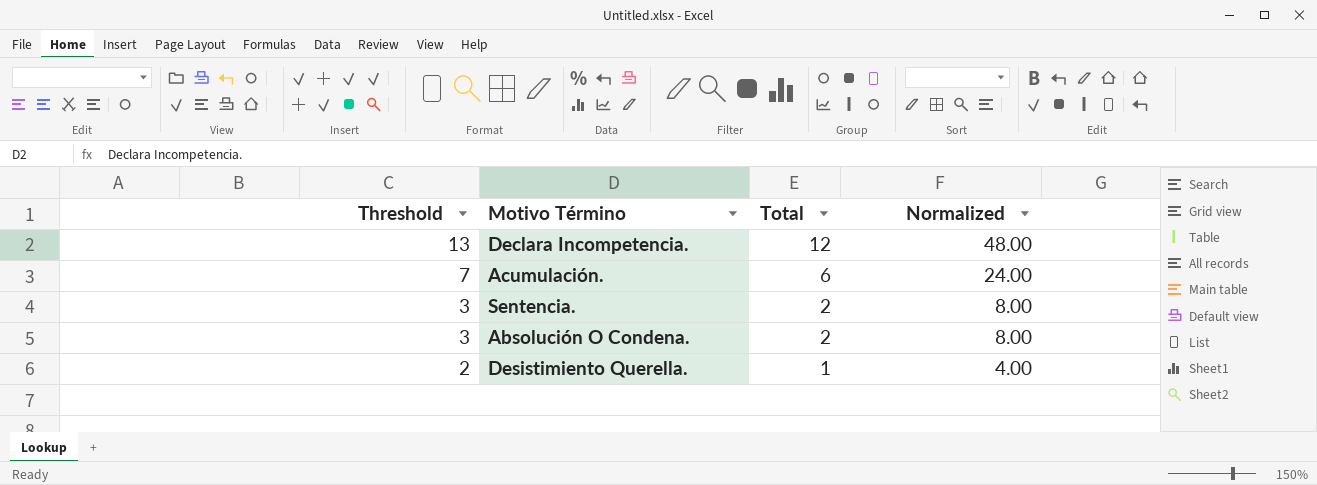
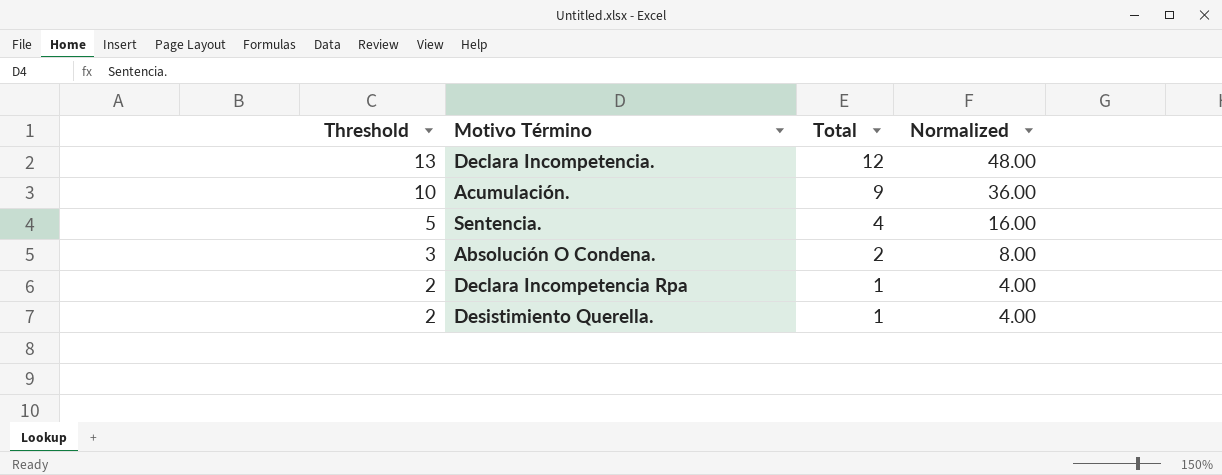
Acumulación. | Threshold: 7 -> 10
Acumulación. | Total: 6 -> 9
Acumulación. | Normalized: 24.00 -> 36.00
Sentencia. | Threshold: 3 -> 5
Sentencia. | Total: 2 -> 4
Sentencia. | Normalized: 8.00 -> 16.00
row Declara Incompetencia Rpa: none -> 2 | 1 | 4.00

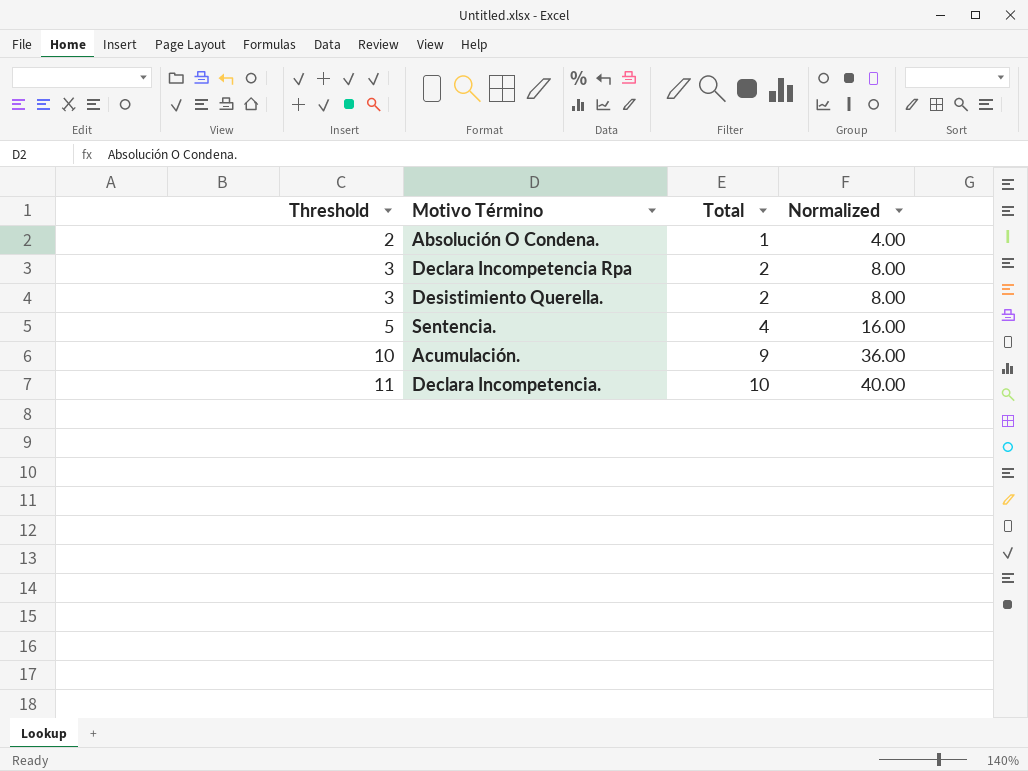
row order: Threshold descending -> Threshold ascending
Absolución O Condena. | Threshold: 3 -> 2
Absolución O Condena. | Total: 2 -> 1
Absolución O Condena. | Normalized: 8.00 -> 4.00
Declara Incompetencia Rpa | Threshold: 2 -> 3
Declara Incompetencia Rpa | Total: 1 -> 2
Declara Incompetencia Rpa | Normalized: 4.00 -> 8.00
Desistimiento Querella. | Threshold: 2 -> 3
Desistimiento Querella. | Total: 1 -> 2
Desistimiento Querella. | Normalized: 4.00 -> 8.00
Declara Incompetencia. | Threshold: 13 -> 11
Declara Incompetencia. | Total: 12 -> 10
Declara Incompetencia. | Normalized: 48.00 -> 40.00

